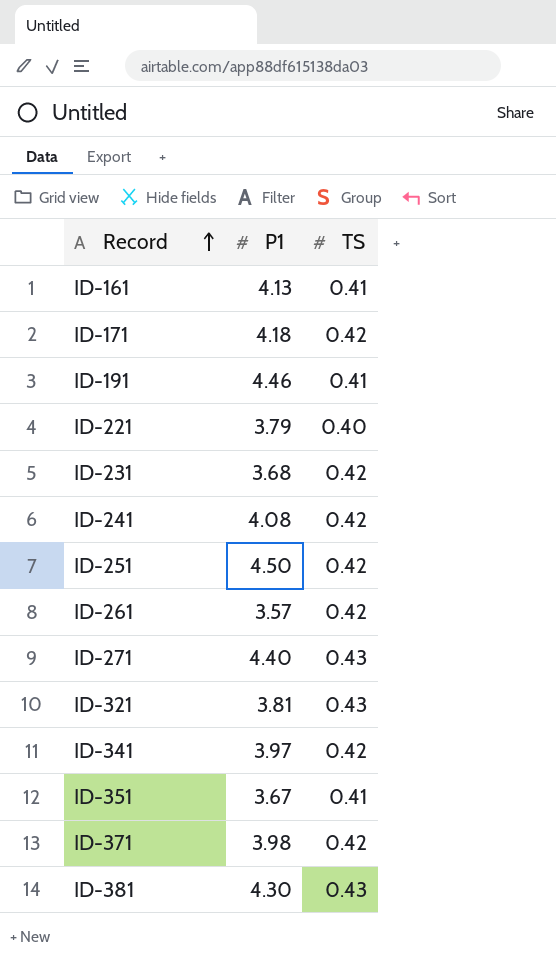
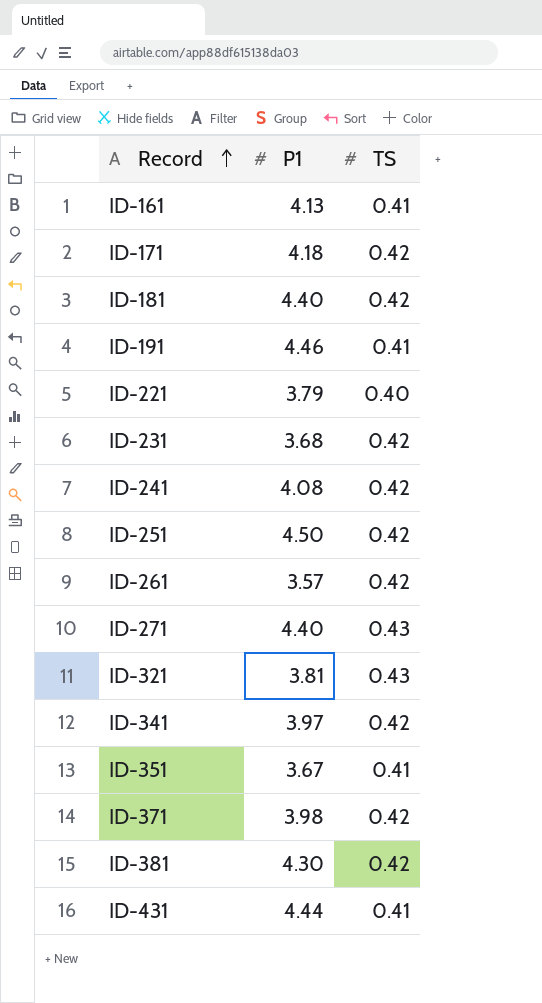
row ID-181: none -> 4.40 | 0.42
ID-381 | TS: 0.43 -> 0.42
row ID-431: none -> 4.44 | 0.41

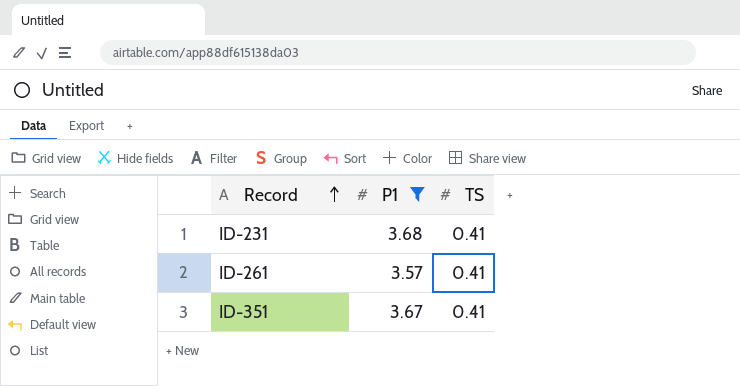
filter: none -> P1 <= 3.68
ID-231 | TS: 0.42 -> 0.41
ID-261 | TS: 0.42 -> 0.41

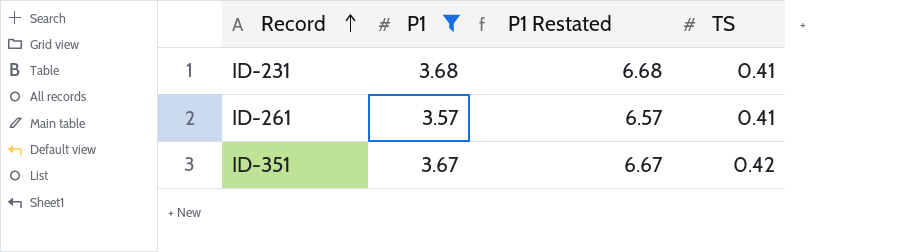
column P1 Restated | formula: none -> [P1] + 3
ID-351 | TS: 0.41 -> 0.42

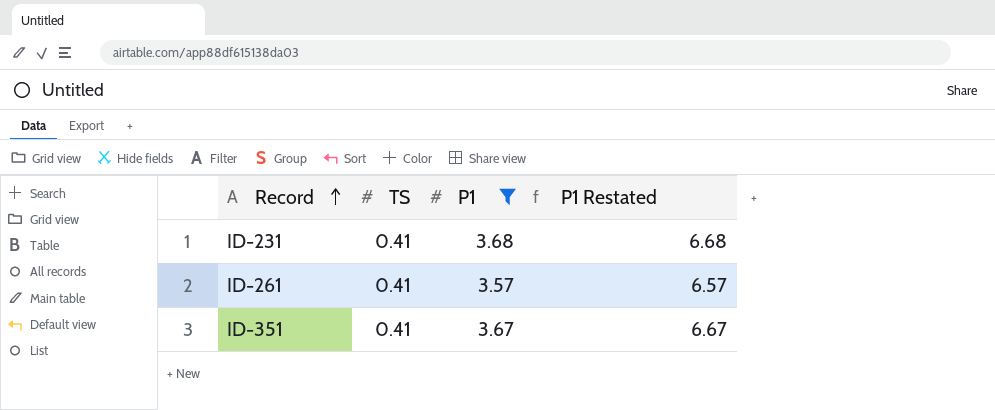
column TS | position: 4 -> 2
ID-351 | TS: 0.42 -> 0.41

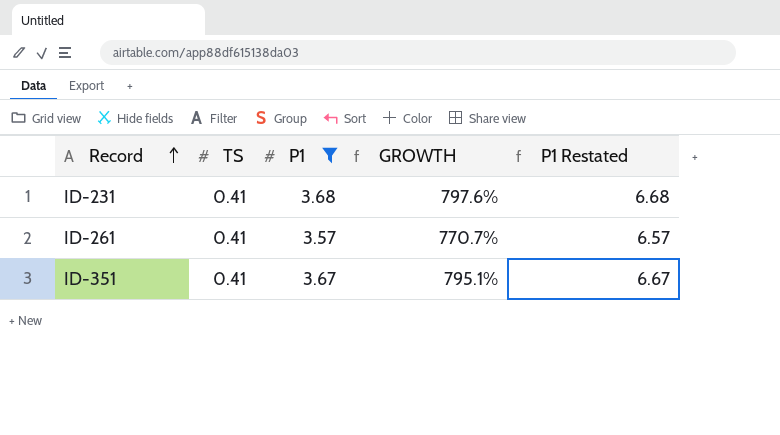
column GROWTH | formula: none -> ([P1] - [TS]) / [TS]

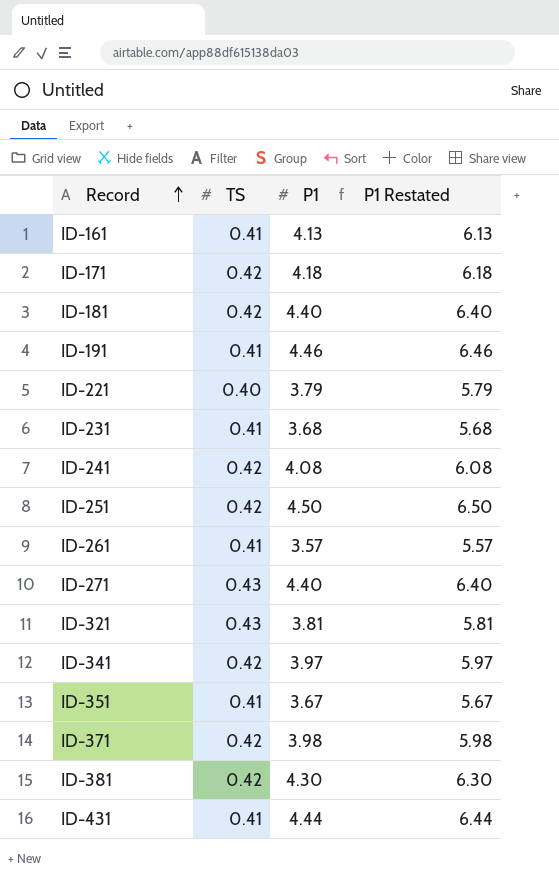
filter: P1 <= 3.68 -> none
column GROWTH | formula: ([P1] - [TS]) / [TS] -> none
column P1 Restated | formula: [P1] + 3 -> [P1] + 2

